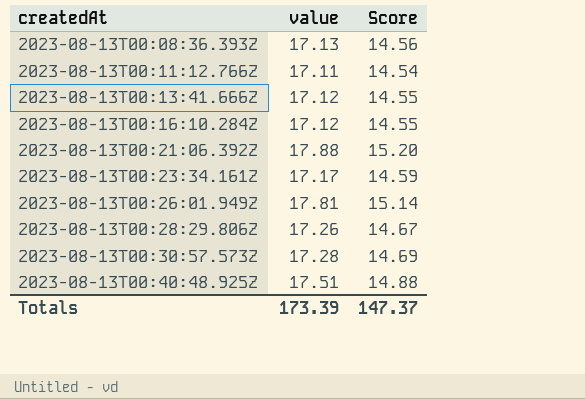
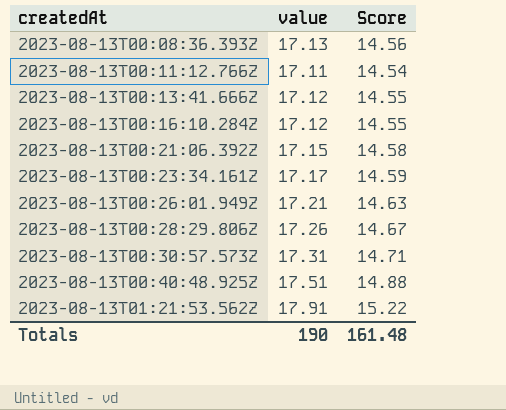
2023-08-13T00:21:06.392Z | value: 17.88 -> 17.15
2023-08-13T00:21:06.392Z | Score: 15.20 -> 14.58
2023-08-13T00:26:01.949Z | value: 17.81 -> 17.21
2023-08-13T00:26:01.949Z | Score: 15.14 -> 14.63
2023-08-13T00:30:57.573Z | value: 17.28 -> 17.31
2023-08-13T00:30:57.573Z | Score: 14.69 -> 14.71
row 2023-08-13T01:21:53.562Z: none -> 17.91 | 15.22
Totals | value: 173.39 -> 190
Totals | Score: 147.37 -> 161.48

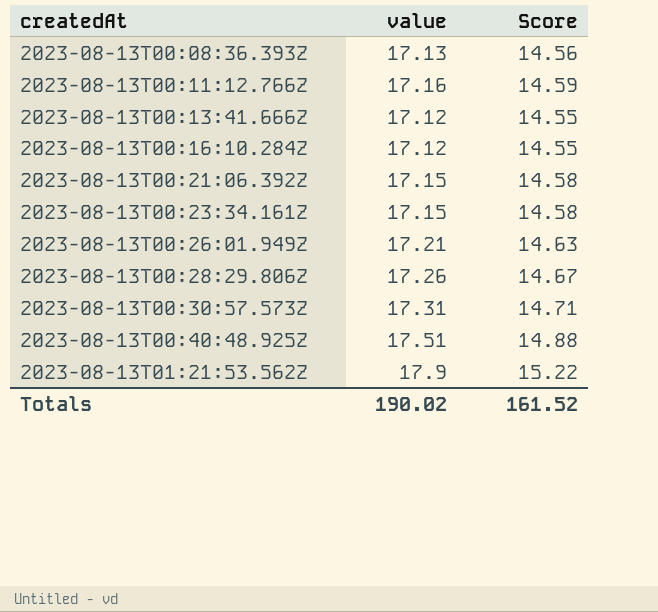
2023-08-13T00:11:12.766Z | value: 17.11 -> 17.16
2023-08-13T00:11:12.766Z | Score: 14.54 -> 14.59
2023-08-13T00:23:34.161Z | value: 17.17 -> 17.15
2023-08-13T00:23:34.161Z | Score: 14.59 -> 14.58
2023-08-13T01:21:53.562Z | value: 17.91 -> 17.9
Totals | value: 190 -> 190.02
Totals | Score: 161.48 -> 161.52

